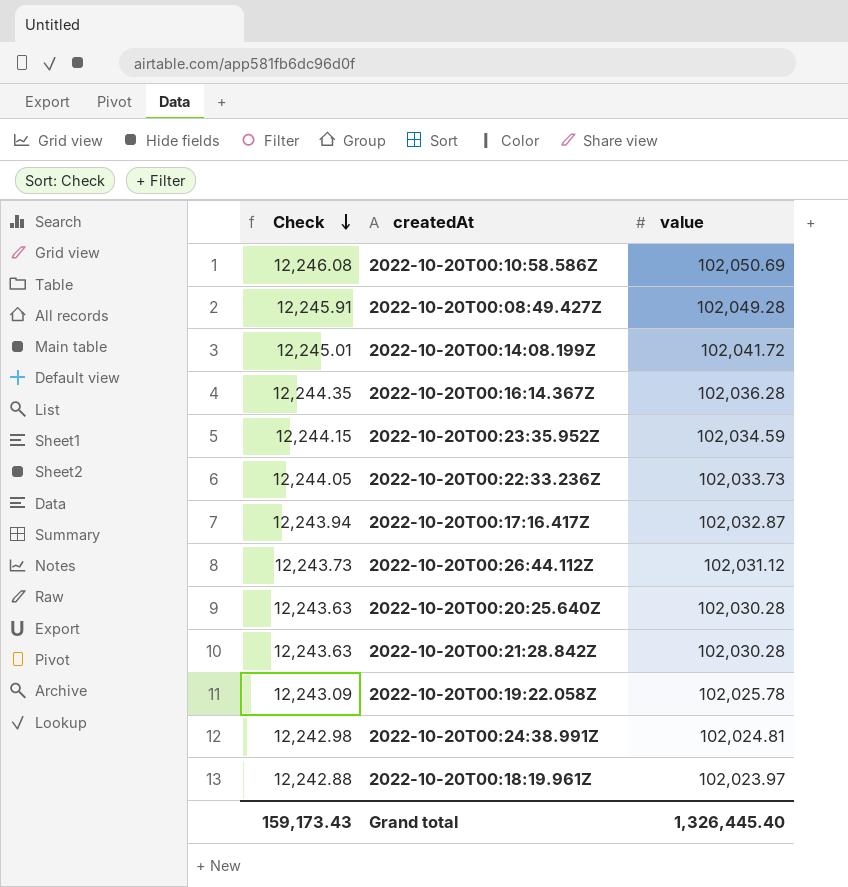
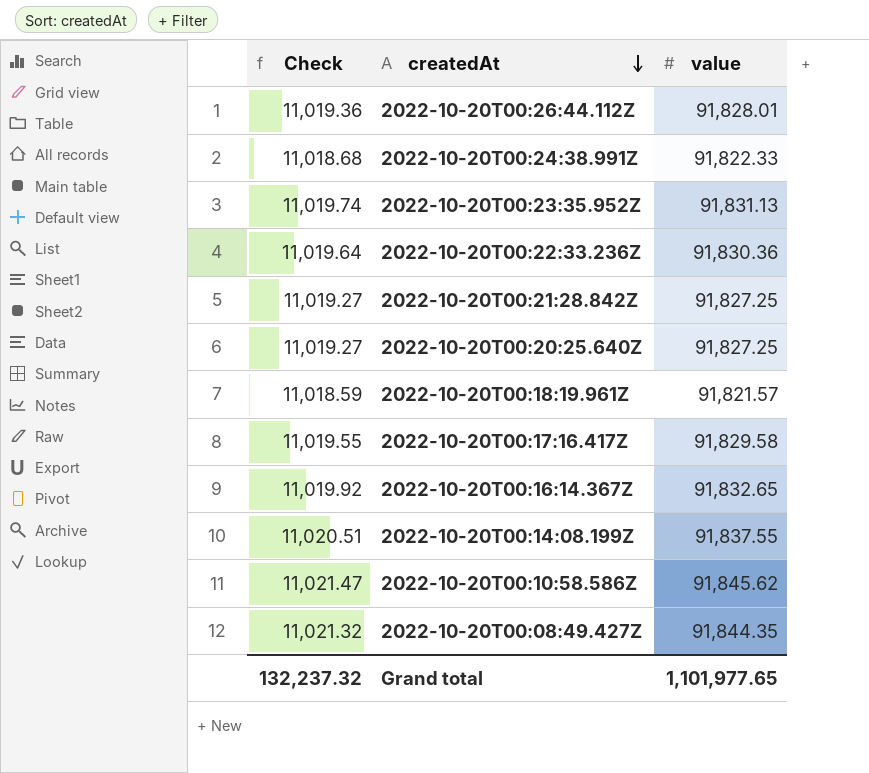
row order: Check descending -> createdAt descending
row 2022-10-20T00:19:22.058Z: 12,243.09 | 102,025.78 -> none
2022-10-20T00:26:44.112Z | Check: 12,243.73 -> 11,019.36
2022-10-20T00:26:44.112Z | value: 102,031.12 -> 91,828.01
2022-10-20T00:24:38.991Z | Check: 12,242.98 -> 11,018.68
2022-10-20T00:24:38.991Z | value: 102,024.81 -> 91,822.33
2022-10-20T00:23:35.952Z | Check: 12,244.15 -> 11,019.74
2022-10-20T00:23:35.952Z | value: 102,034.59 -> 91,831.13
2022-10-20T00:22:33.236Z | Check: 12,244.05 -> 11,019.64
2022-10-20T00:22:33.236Z | value: 102,033.73 -> 91,830.36
2022-10-20T00:21:28.842Z | Check: 12,243.63 -> 11,019.27
2022-10-20T00:21:28.842Z | value: 102,030.28 -> 91,827.25
2022-10-20T00:20:25.640Z | Check: 12,243.63 -> 11,019.27
2022-10-20T00:20:25.640Z | value: 102,030.28 -> 91,827.25
2022-10-20T00:18:19.961Z | Check: 12,242.88 -> 11,018.59
2022-10-20T00:18:19.961Z | value: 102,023.97 -> 91,821.57
2022-10-20T00:17:16.417Z | Check: 12,243.94 -> 11,019.55
2022-10-20T00:17:16.417Z | value: 102,032.87 -> 91,829.58
2022-10-20T00:16:14.367Z | Check: 12,244.35 -> 11,019.92
2022-10-20T00:16:14.367Z | value: 102,036.28 -> 91,832.65
2022-10-20T00:14:08.199Z | Check: 12,245.01 -> 11,020.51
2022-10-20T00:14:08.199Z | value: 102,041.72 -> 91,837.55
2022-10-20T00:10:58.586Z | Check: 12,246.08 -> 11,021.47
2022-10-20T00:10:58.586Z | value: 102,050.69 -> 91,845.62
2022-10-20T00:08:49.427Z | Check: 12,245.91 -> 11,021.32
2022-10-20T00:08:49.427Z | value: 102,049.28 -> 91,844.35
Grand total | Check: 159,173.43 -> 132,237.32
Grand total | value: 1,326,445.40 -> 1,101,977.65

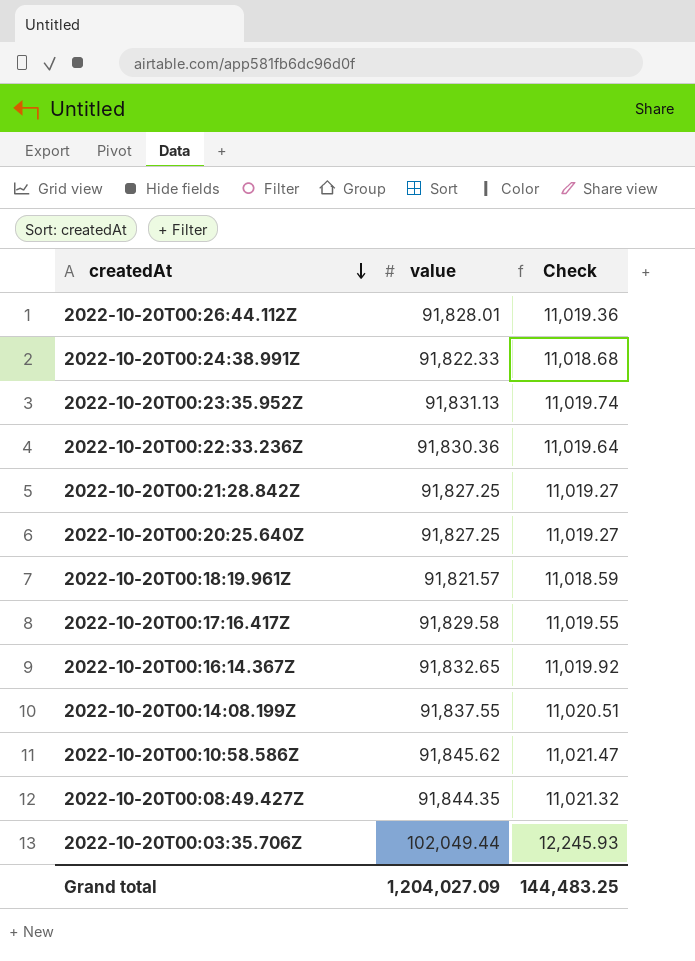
column Check | position: 1 -> 3
row 2022-10-20T00:03:35.706Z: none -> 102,049.44 | 12,245.93
Grand total | value: 1,101,977.65 -> 1,204,027.09
Grand total | Check: 132,237.32 -> 144,483.25

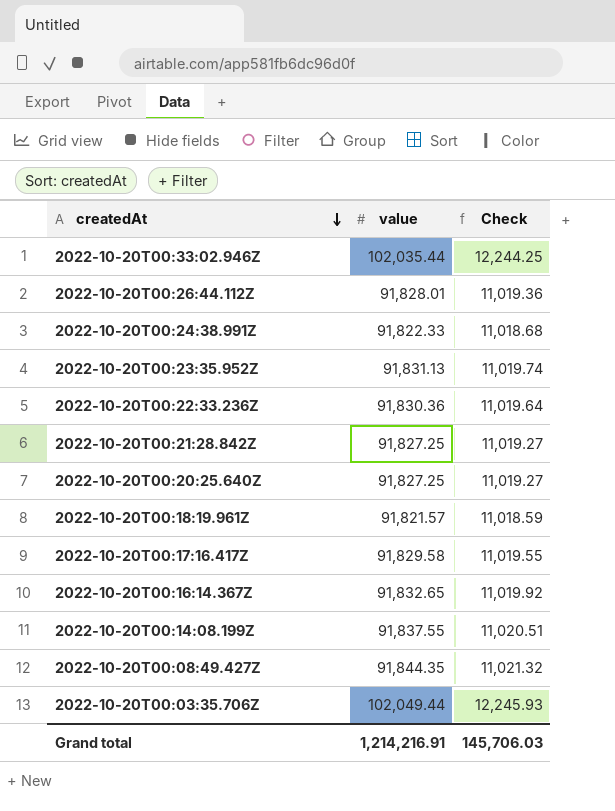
row 2022-10-20T00:10:58.586Z: 91,845.62 | 11,021.47 -> none
row 2022-10-20T00:33:02.946Z: none -> 102,035.44 | 12,244.25
Grand total | value: 1,204,027.09 -> 1,214,216.91
Grand total | Check: 144,483.25 -> 145,706.03

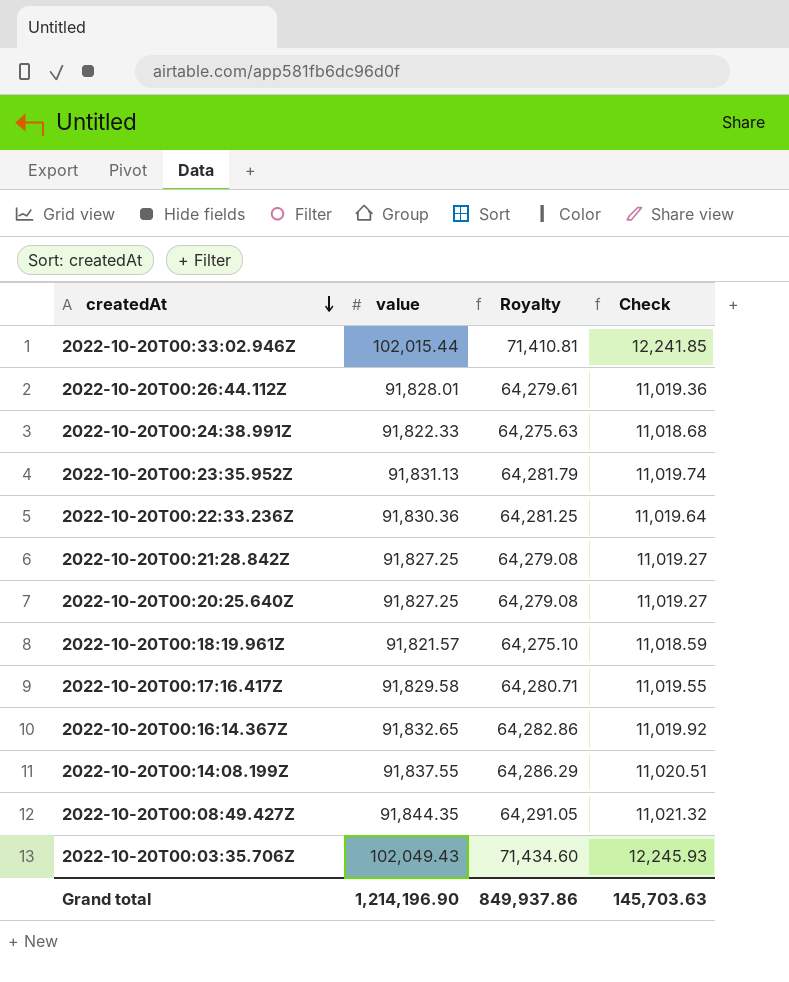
column Royalty | formula: none -> [value] * 0.7
2022-10-20T00:33:02.946Z | value: 102,035.44 -> 102,015.44
2022-10-20T00:33:02.946Z | Check: 12,244.25 -> 12,241.85
2022-10-20T00:03:35.706Z | value: 102,049.44 -> 102,049.43
Grand total | value: 1,214,216.91 -> 1,214,196.90
Grand total | Check: 145,706.03 -> 145,703.63

